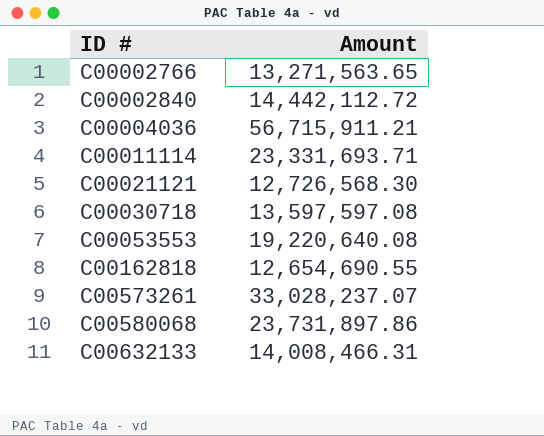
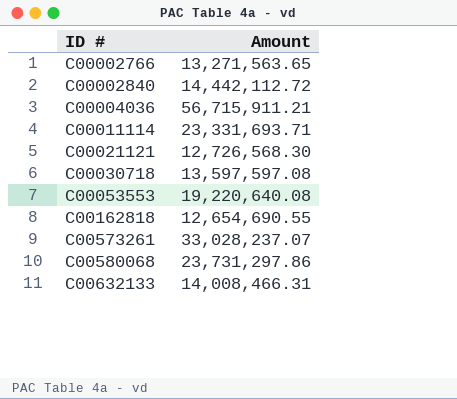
C00580068 | Amount: 23,731,897.86 -> 23,731,297.86

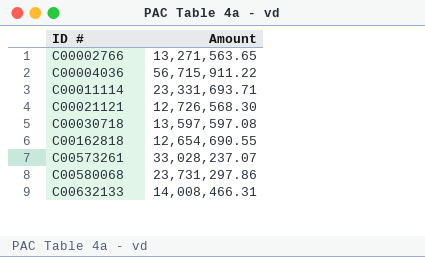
row C00002840: 14,442,112.72 -> none
row C00053553: 19,220,640.08 -> none
C00004036 | Amount: 56,715,911.21 -> 56,715,911.22

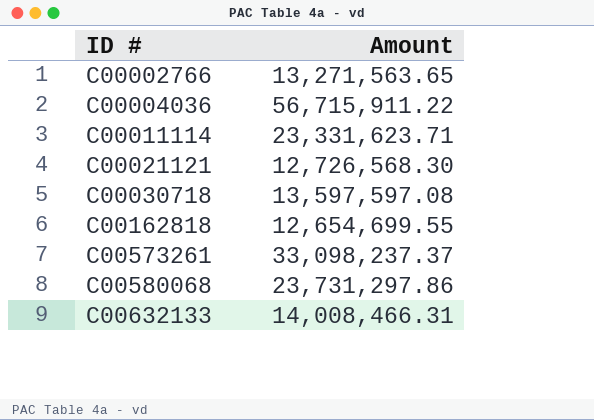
C00011114 | Amount: 23,331,693.71 -> 23,331,623.71
C00162818 | Amount: 12,654,690.55 -> 12,654,699.55
C00573261 | Amount: 33,028,237.07 -> 33,098,237.37

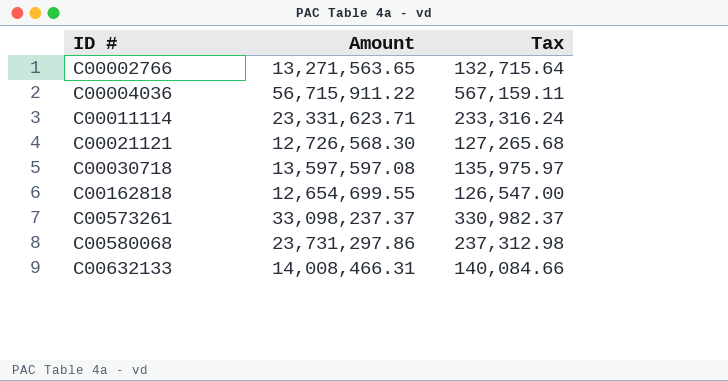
column Tax | formula: none -> [Amount] * 0.01

